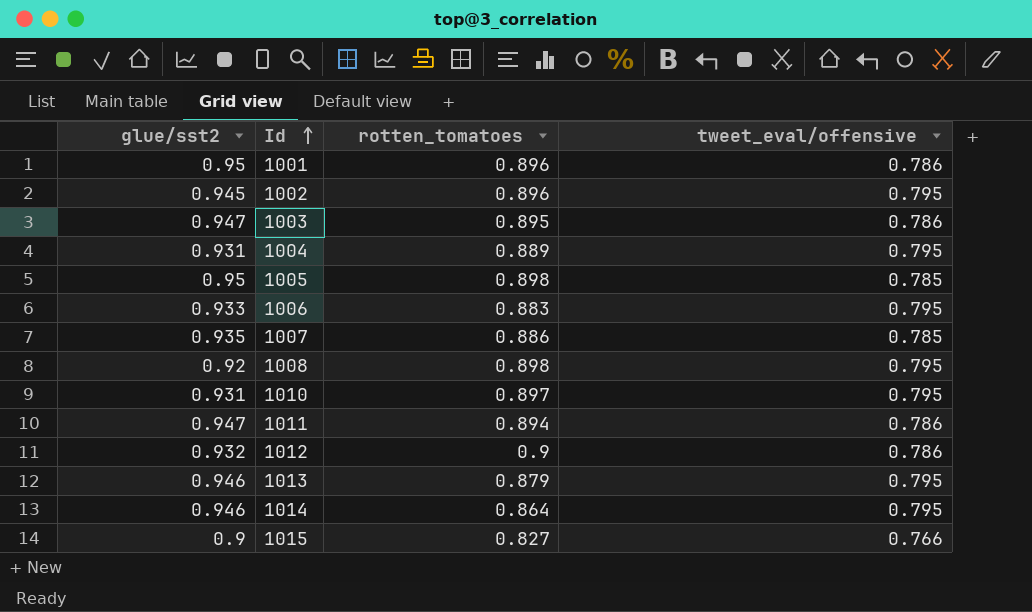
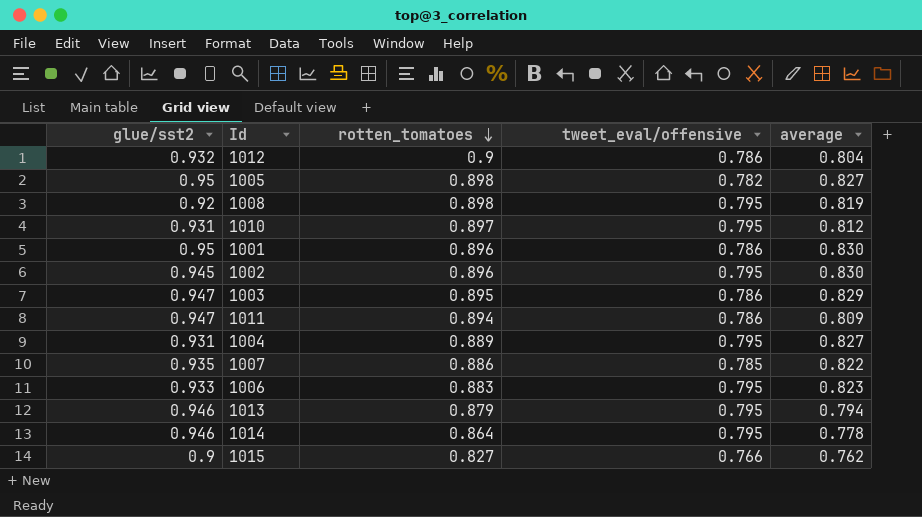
row order: Id ascending -> rotten_tomatoes descending
column average | position: none -> 5
1005 | tweet_eval/offensive: 0.785 -> 0.782

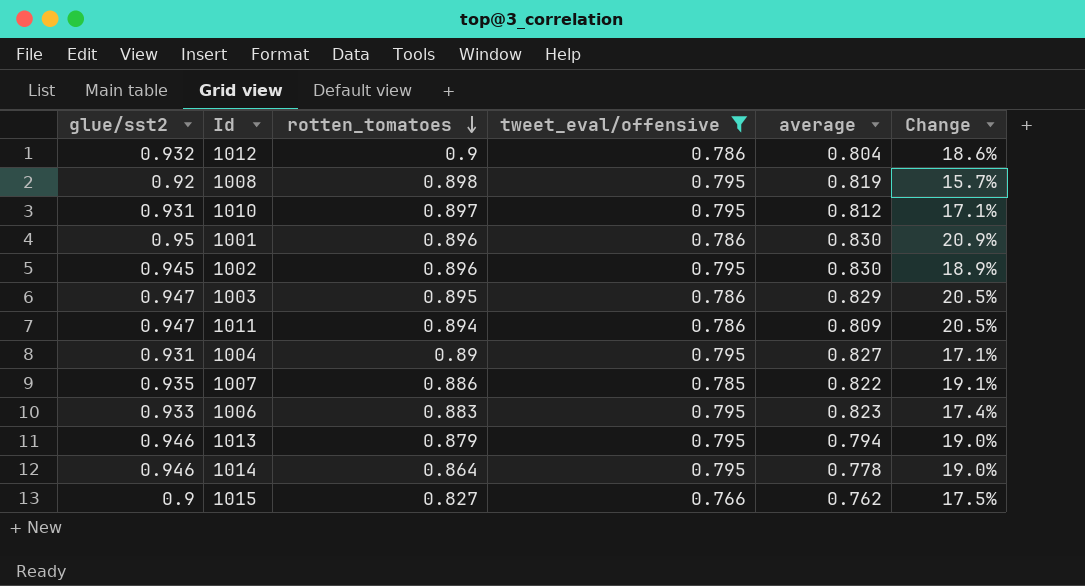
filter: none -> tweet_eval/offensive != 0.782
column Change | formula: none -> ([glue/sst2] - [tweet_eval/offensive]) / [tweet_eval/offensive]
1004 | rotten_tomatoes: 0.889 -> 0.89

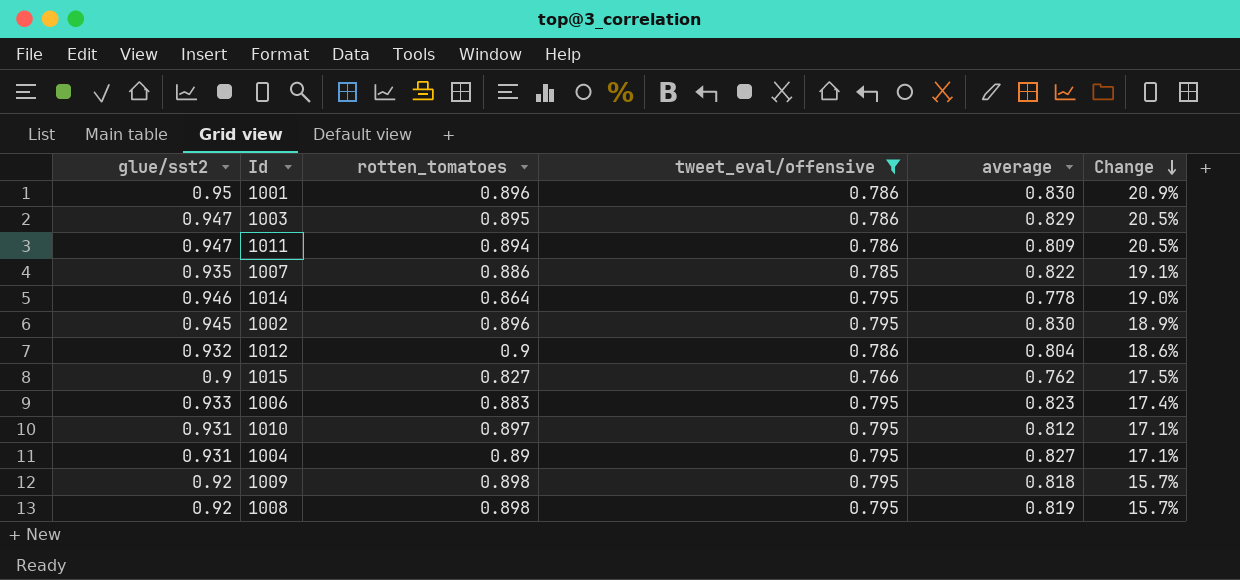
row order: rotten_tomatoes descending -> Change descending
row 1013: 0.946 | 0.879 | 0.795 | 0.794 | 19.0% -> none
row 1009: none -> 0.92 | 0.898 | 0.795 | 0.818 | 15.7%

